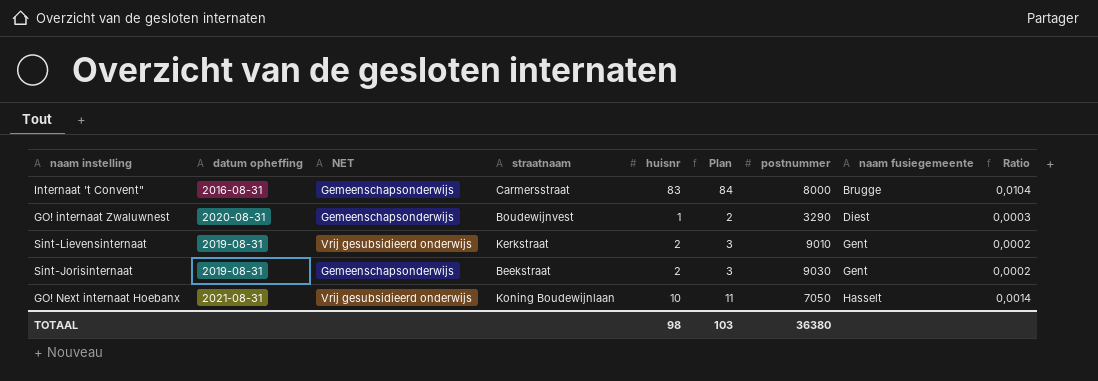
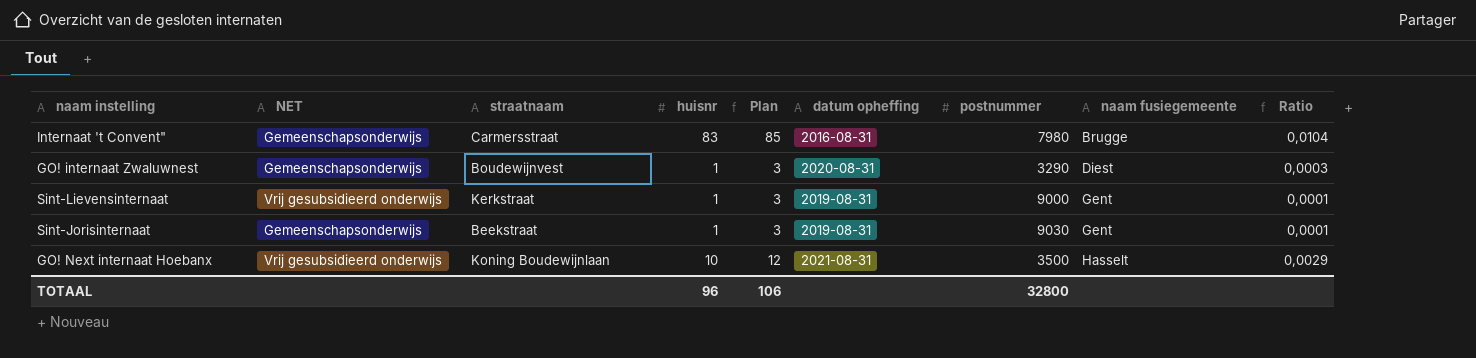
column Plan | formula: [huisnr] + 1 -> [huisnr] + 2
column datum opheffing | position: 2 -> 6
Internaat 't Convent" | postnummer: 8000 -> 7980
Sint-Lievensinternaat | huisnr: 2 -> 1
Sint-Lievensinternaat | postnummer: 9010 -> 9000
Sint-Lievensinternaat | Ratio: 0,0002 -> 0,0001
Sint-Jorisinternaat | huisnr: 2 -> 1
Sint-Jorisinternaat | Ratio: 0,0002 -> 0,0001
GO! Next internaat Hoebanx | postnummer: 7050 -> 3500
GO! Next internaat Hoebanx | Ratio: 0,0014 -> 0,0029
TOTAAL | huisnr: 98 -> 96
TOTAAL | Plan: 103 -> 106
TOTAAL | postnummer: 36380 -> 32800

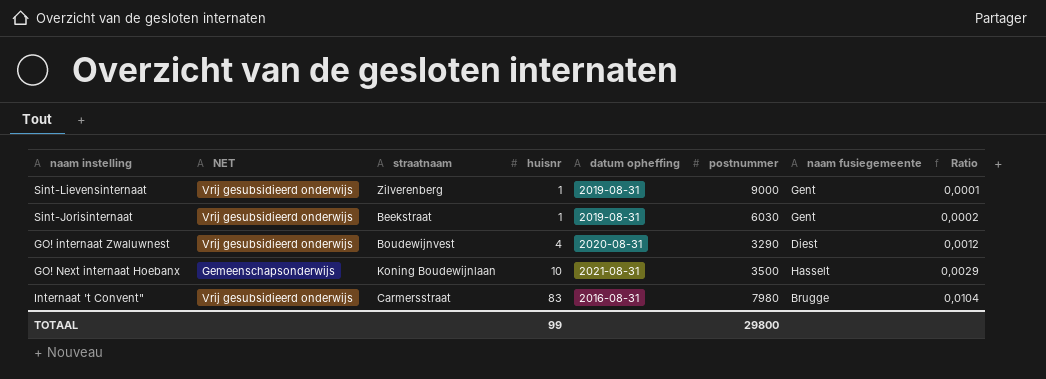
row order: naam fusiegemeente ascending -> huisnr ascending
column Plan | formula: [huisnr] + 2 -> none
Sint-Lievensinternaat | straatnaam: Kerkstraat -> Zilverenberg
Sint-Jorisinternaat | NET: Gemeenschapsonderwijs -> Vrij gesubsidieerd onderwijs
Sint-Jorisinternaat | postnummer: 9030 -> 6030
Sint-Jorisinternaat | Ratio: 0,0001 -> 0,0002
GO! internaat Zwaluwnest | NET: Gemeenschapsonderwijs -> Vrij gesubsidieerd onderwijs
GO! internaat Zwaluwnest | huisnr: 1 -> 4
GO! internaat Zwaluwnest | Ratio: 0,0003 -> 0,0012
GO! Next internaat Hoebanx | NET: Vrij gesubsidieerd onderwijs -> Gemeenschapsonderwijs
Internaat 't Convent" | NET: Gemeenschapsonderwijs -> Vrij gesubsidieerd onderwijs
TOTAAL | huisnr: 96 -> 99
TOTAAL | postnummer: 32800 -> 29800

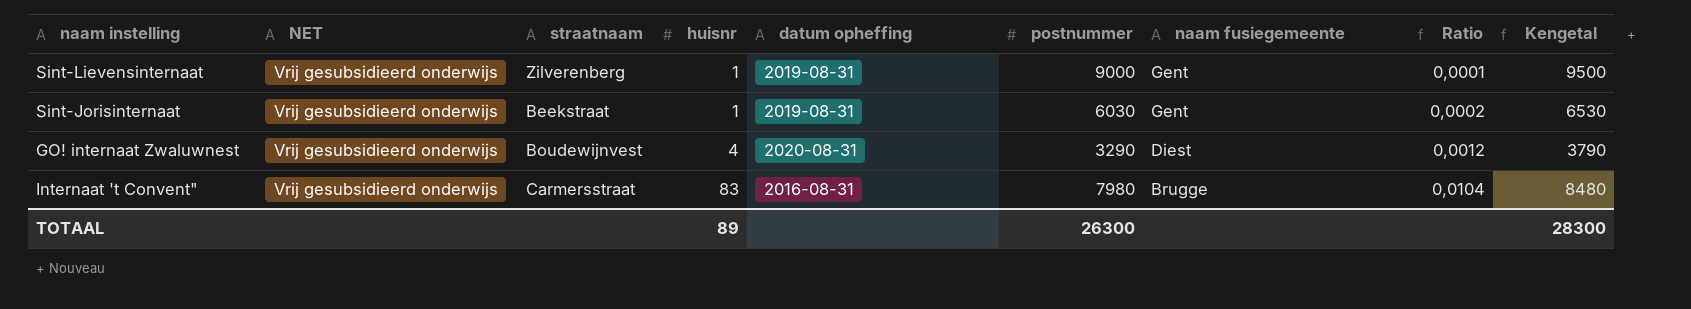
column Kengetal | formula: none -> [postnummer] + 500
row GO! Next internaat Hoebanx: Gemeenschapsonderwijs | Koning Boudewijnlaan | 10 | 2021-08-31 | 3500 | Hasselt | 0,0029 -> none
TOTAAL | huisnr: 99 -> 89
TOTAAL | postnummer: 29800 -> 26300

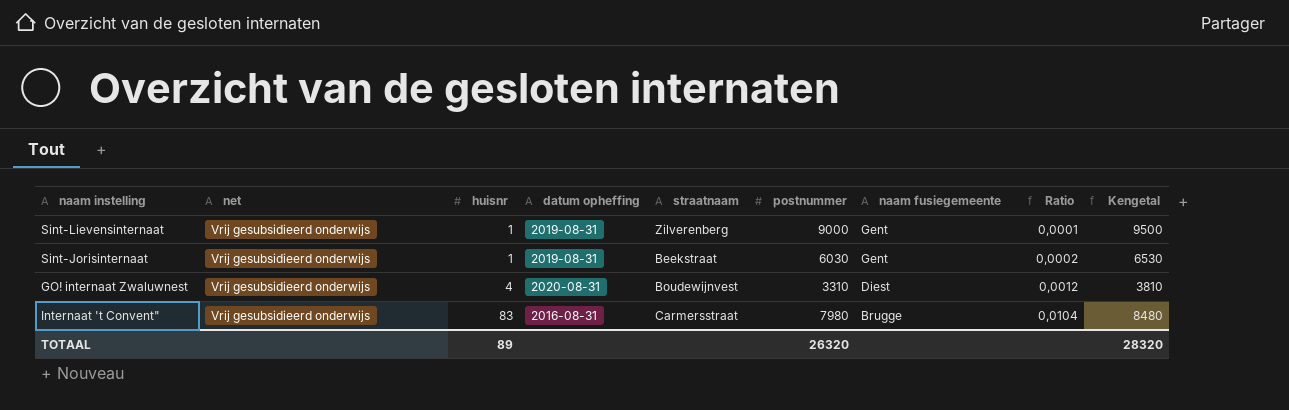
column name: NET -> net
column straatnaam | position: 3 -> 5
GO! internaat Zwaluwnest | postnummer: 3290 -> 3310
GO! internaat Zwaluwnest | Kengetal: 3790 -> 3810
TOTAAL | postnummer: 26300 -> 26320
TOTAAL | Kengetal: 28300 -> 28320

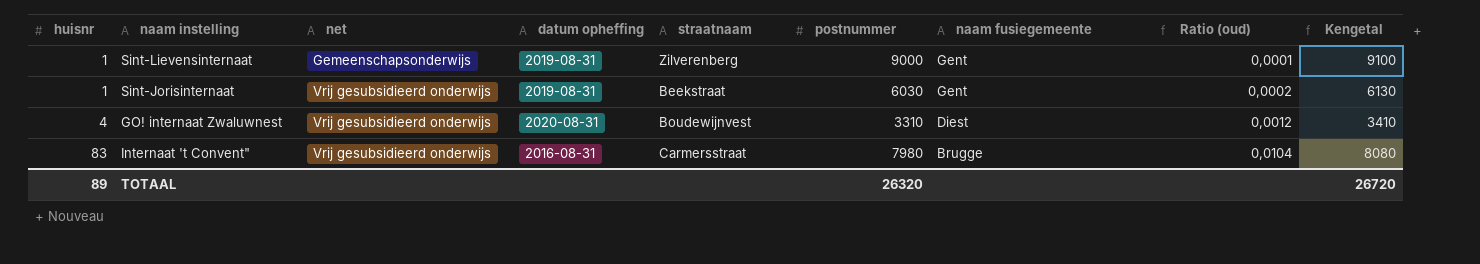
column huisnr | position: 3 -> 1
column name: Ratio -> Ratio (oud)
column Kengetal | formula: [postnummer] + 500 -> [postnummer] + 100
Sint-Lievensinternaat | net: Vrij gesubsidieerd onderwijs -> Gemeenschapsonderwijs
TOTAAL | Kengetal: 28320 -> 26720

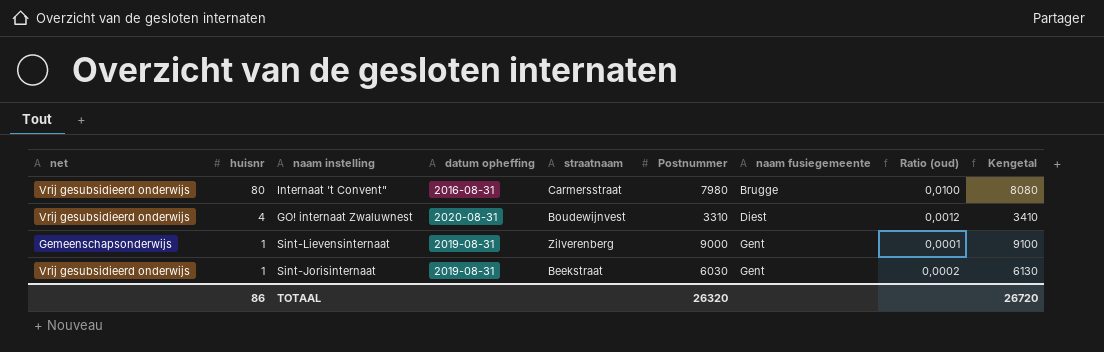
row order: huisnr ascending -> huisnr descending
column net | position: 3 -> 1
column name: postnummer -> Postnummer
Internaat 't Convent" | huisnr: 83 -> 80
Internaat 't Convent" | Ratio (oud): 0,0104 -> 0,0100
TOTAAL | huisnr: 89 -> 86

